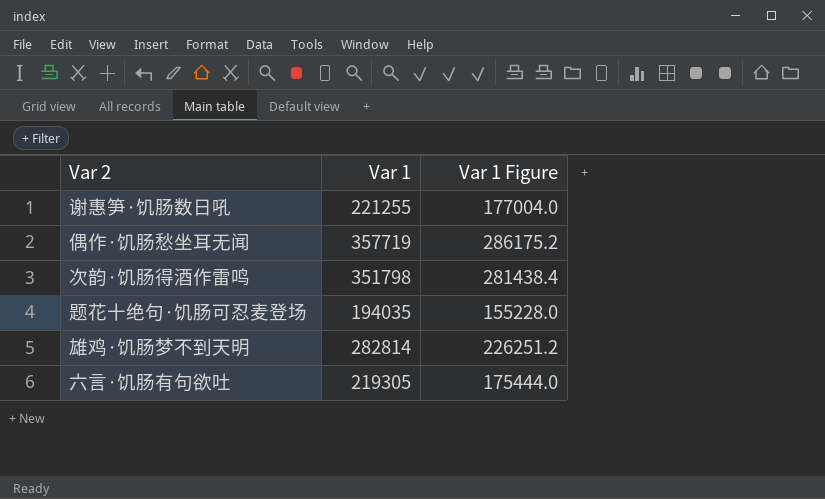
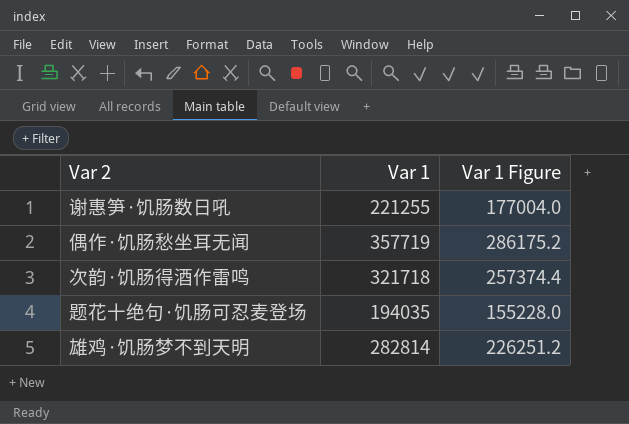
row 六言·饥肠有句欲吐: 219305 | 175444.0 -> none
次韵·饥肠得酒作雷鸣 | Var 1: 351798 -> 321718
次韵·饥肠得酒作雷鸣 | Var 1 Figure: 281438.4 -> 257374.4

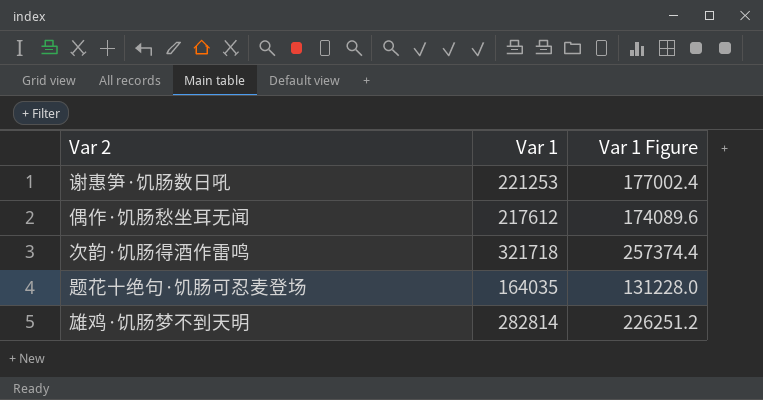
谢惠笋·饥肠数日吼 | Var 1: 221255 -> 221253
谢惠笋·饥肠数日吼 | Var 1 Figure: 177004.0 -> 177002.4
偶作·饥肠愁坐耳无闻 | Var 1: 357719 -> 217612
偶作·饥肠愁坐耳无闻 | Var 1 Figure: 286175.2 -> 174089.6
题花十绝句·饥肠可忍麦登场 | Var 1: 194035 -> 164035
题花十绝句·饥肠可忍麦登场 | Var 1 Figure: 155228.0 -> 131228.0

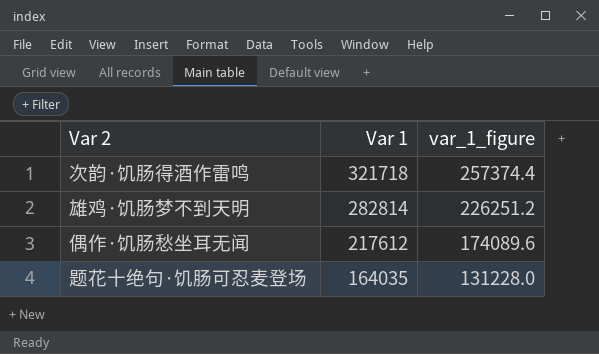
row order: none -> Var 1 descending
column name: Var 1 Figure -> var_1_figure
row 谢惠笋·饥肠数日吼: 221253 | 177002.4 -> none

